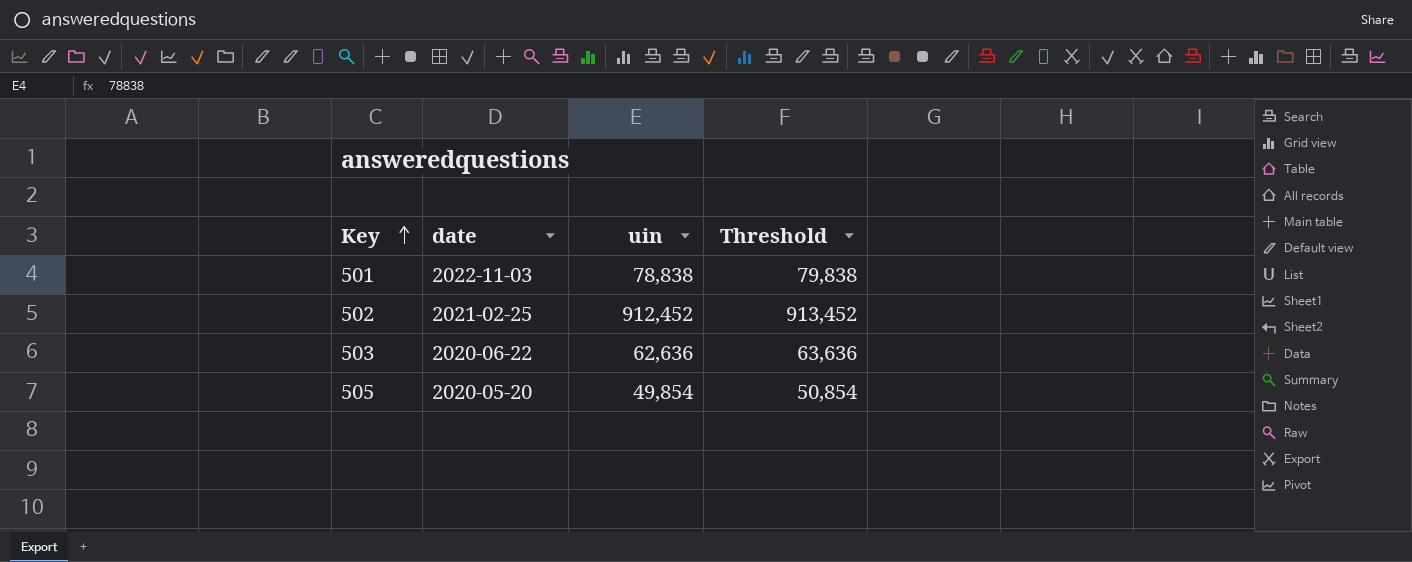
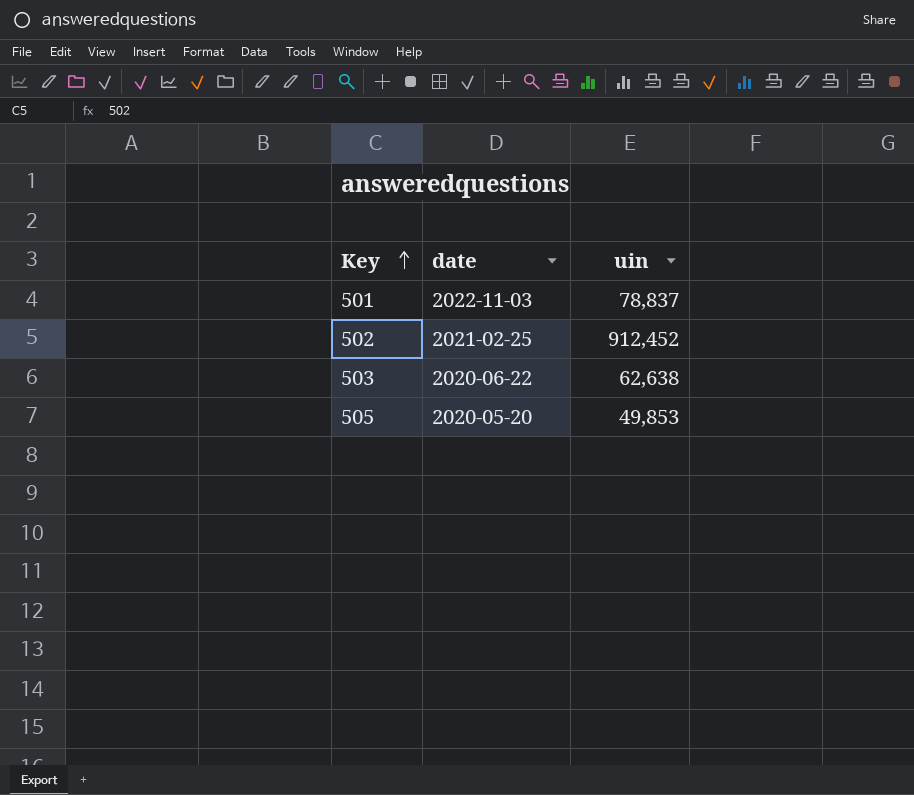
column Threshold | formula: [uin] + 1000 -> none
501 | uin: 78,838 -> 78,837
503 | uin: 62,636 -> 62,638
505 | uin: 49,854 -> 49,853

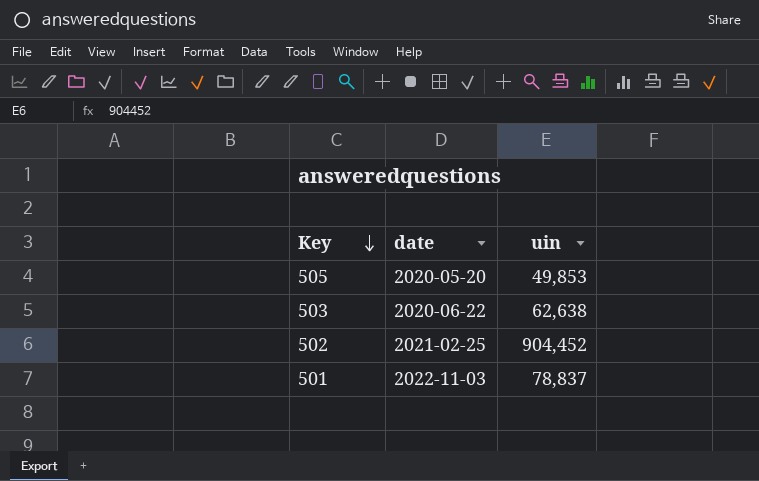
row order: Key ascending -> Key descending
502 | uin: 912,452 -> 904,452

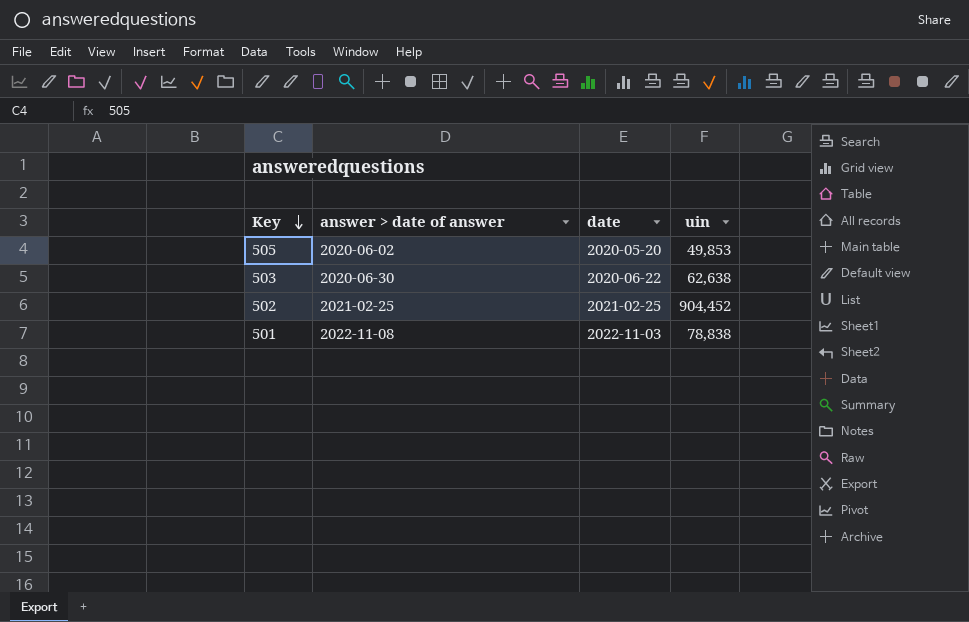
column answer > date of answer | position: none -> 2
501 | uin: 78,837 -> 78,838

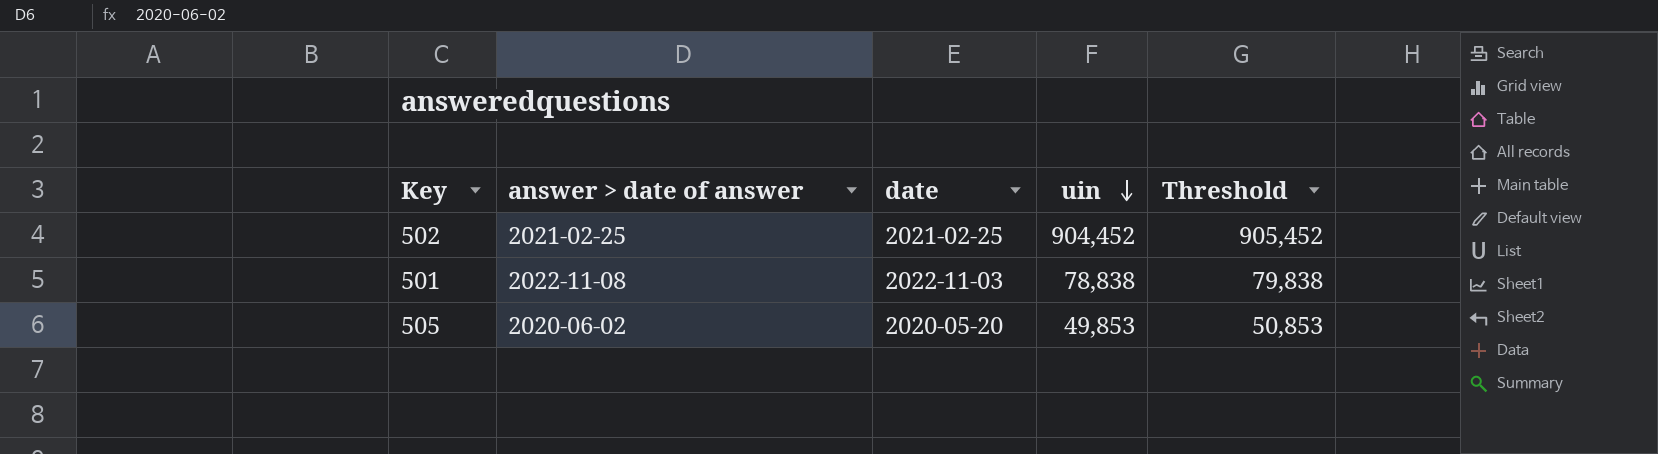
row order: Key descending -> uin descending
column Threshold | formula: none -> [uin] + 1000
row 503: 2020-06-30 | 2020-06-22 | 62,638 -> none

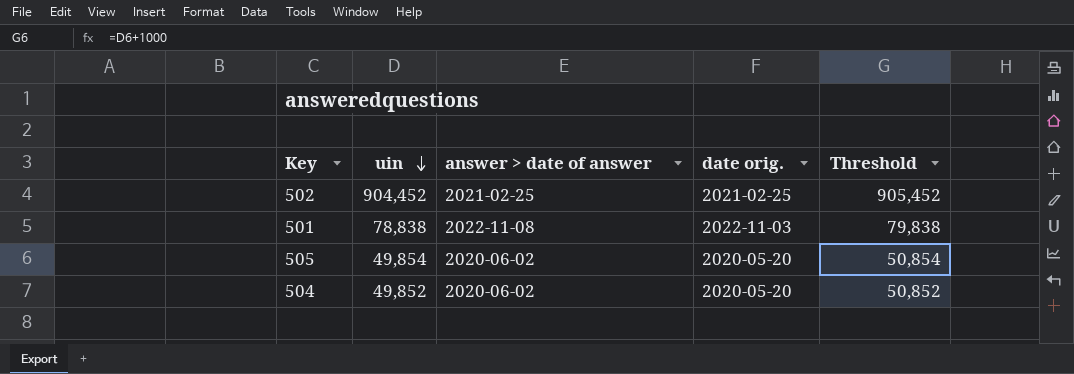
column uin | position: 4 -> 2
column name: date -> date orig.
505 | uin: 49,853 -> 49,854
505 | Threshold: 50,853 -> 50,854
row 504: none -> 49,852 | 2020-06-02 | 2020-05-20 | 50,852

